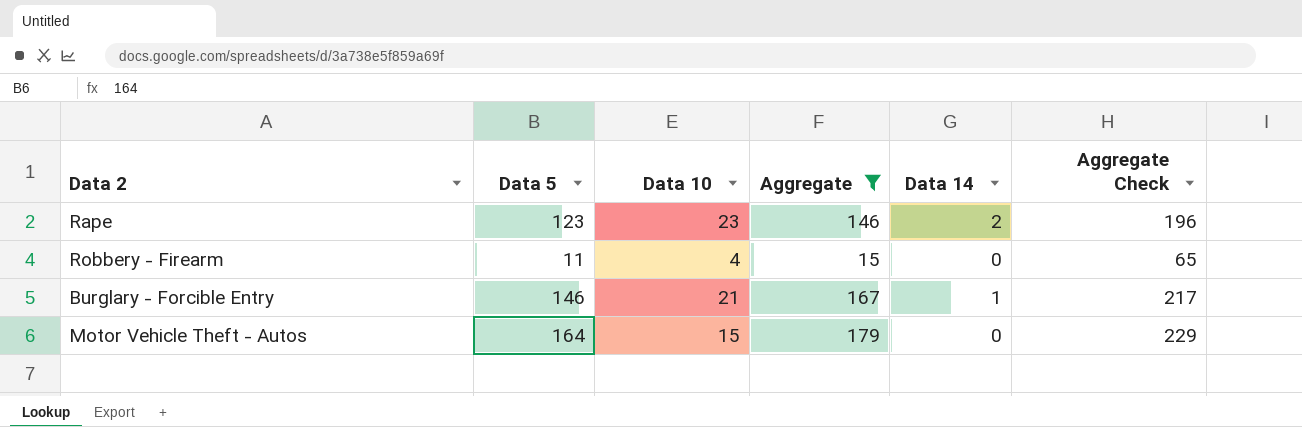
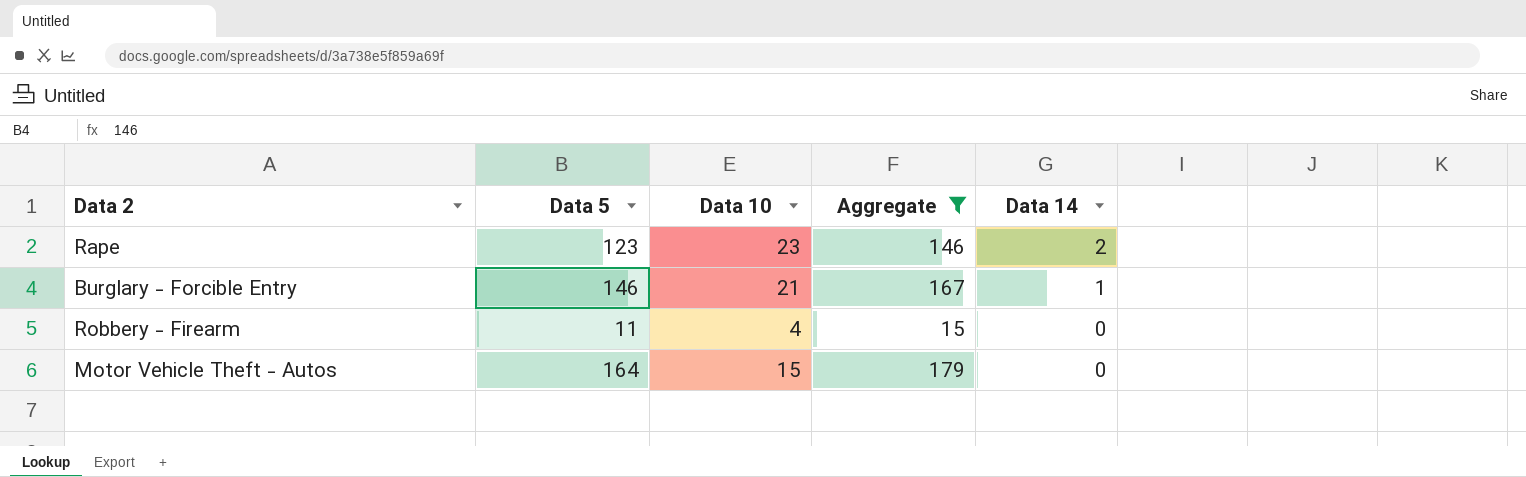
row order: none -> Data 14 descending
column Aggregate Check | formula: [Aggregate] + 50 -> none

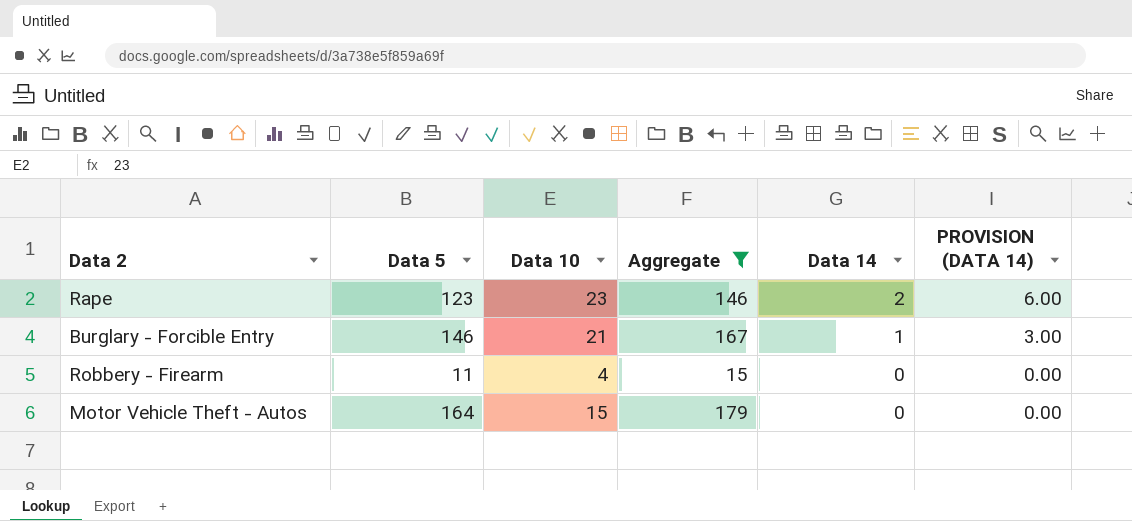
column PROVISION (DATA 14) | formula: none -> [Data 14] * 3

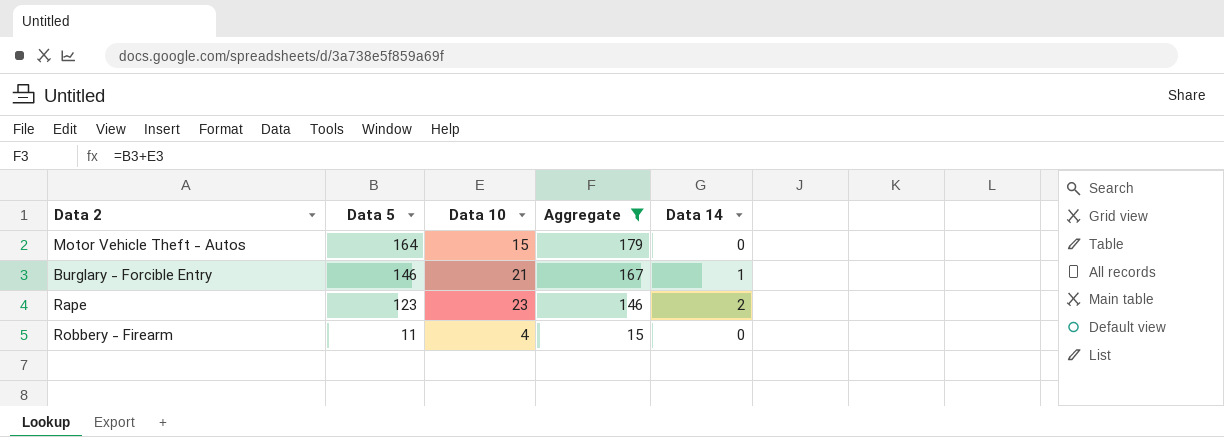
row order: Data 14 descending -> Data 5 descending
column PROVISION (DATA 14) | formula: [Data 14] * 3 -> none

